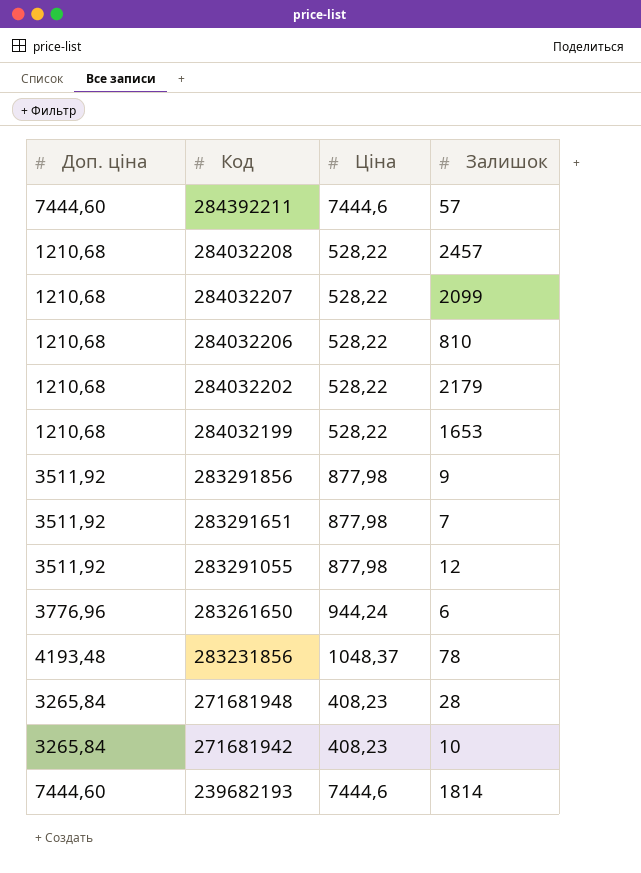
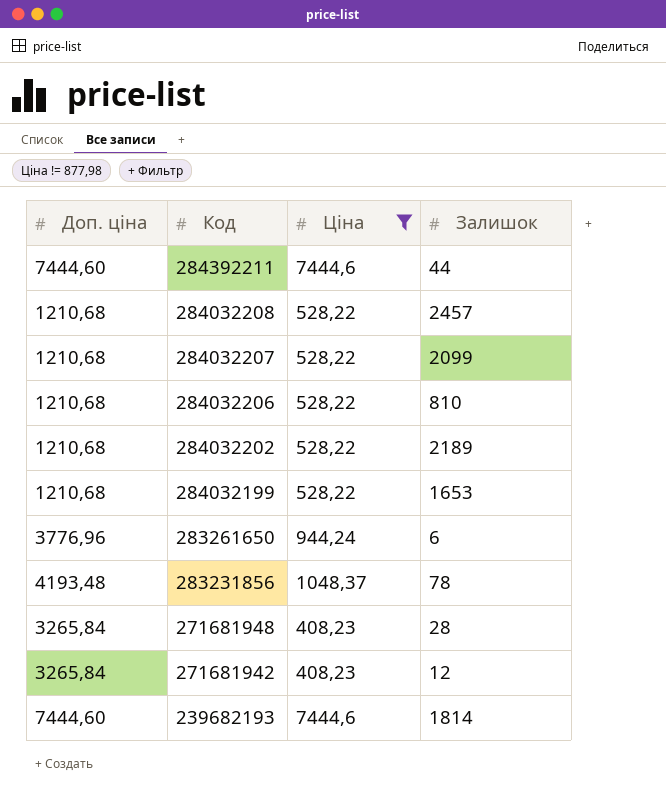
filter: none -> Ціна != 877,98
284392211 | Залишок: 57 -> 44
284032202 | Залишок: 2179 -> 2189
271681942 | Залишок: 10 -> 12

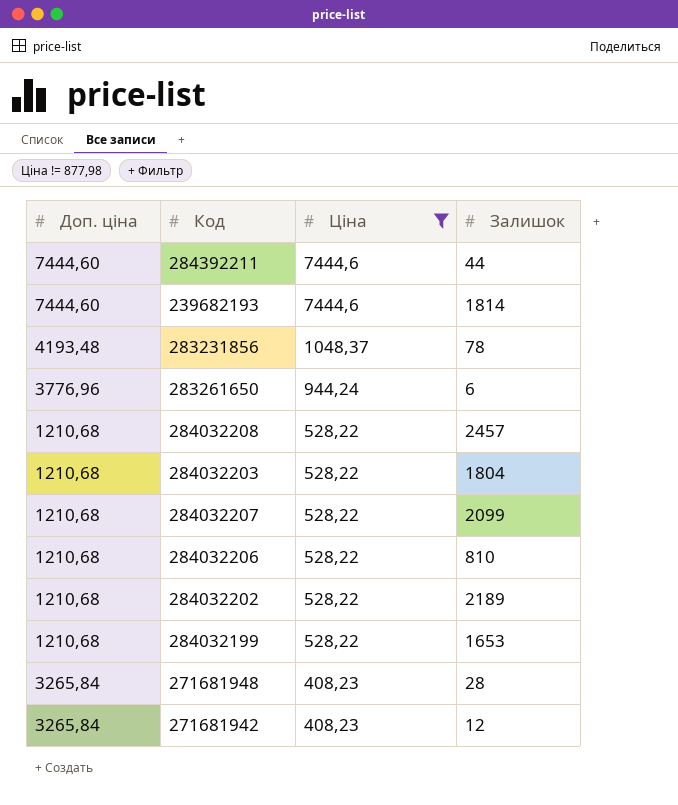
row order: Код descending -> Ціна descending
row 284032203: none -> 1210,68 | 528,22 | 1804

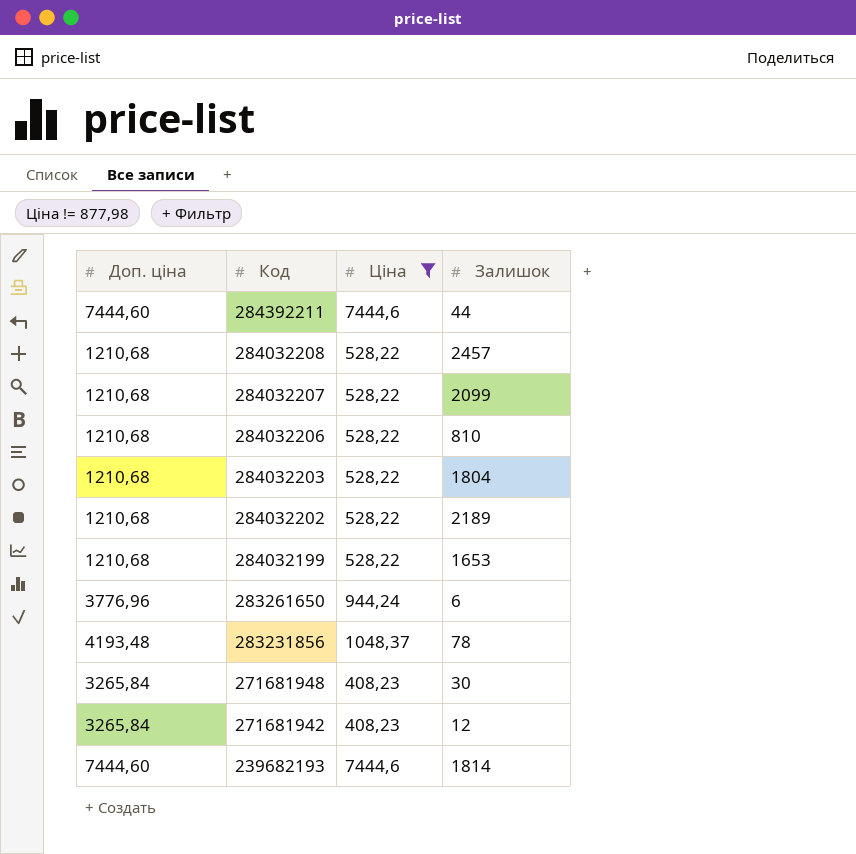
row order: Ціна descending -> Код descending
271681948 | Залишок: 28 -> 30

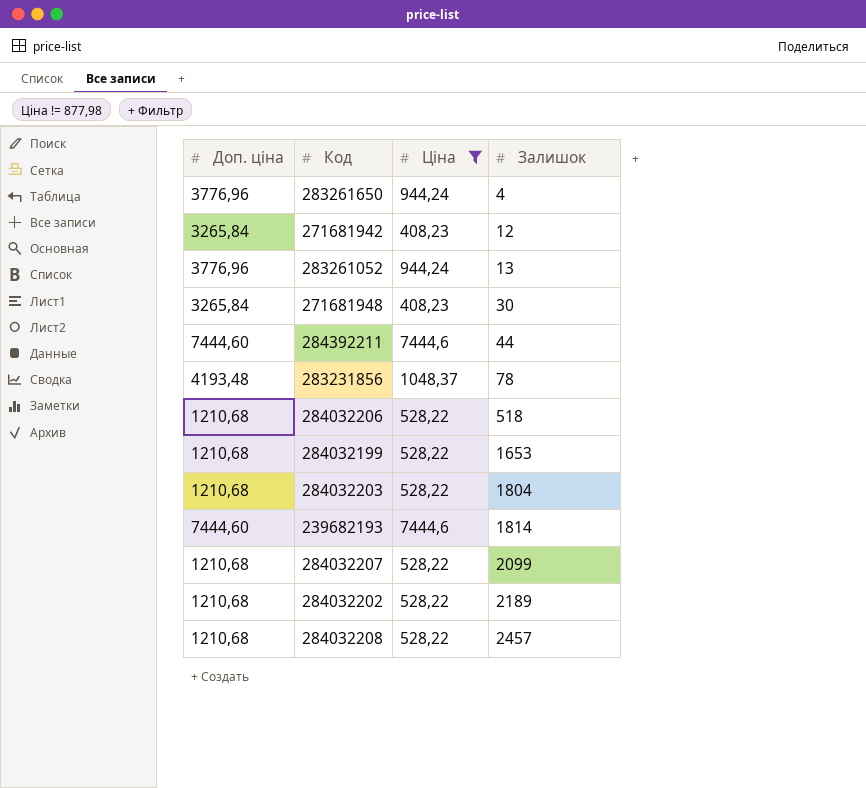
row order: Код descending -> Залишок ascending
283261650 | Залишок: 6 -> 4
row 283261052: none -> 3776,96 | 944,24 | 13
284032206 | Залишок: 810 -> 518

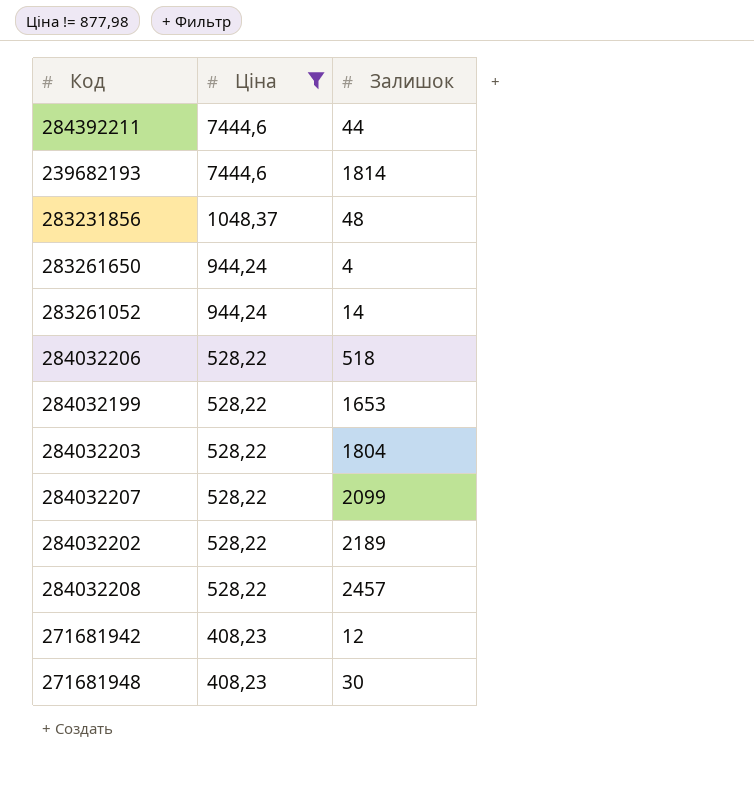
row order: Залишок ascending -> Ціна descending
column Доп. ціна | position: 1 -> none
283231856 | Залишок: 78 -> 48
283261052 | Залишок: 13 -> 14

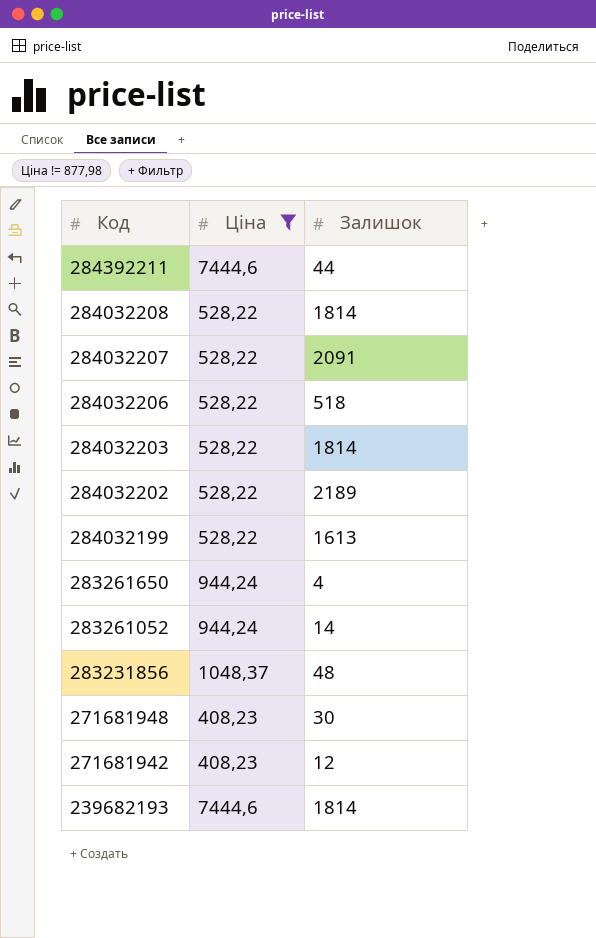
row order: Ціна descending -> Код descending
284032208 | Залишок: 2457 -> 1814
284032207 | Залишок: 2099 -> 2091
284032203 | Залишок: 1804 -> 1814
284032199 | Залишок: 1653 -> 1613

